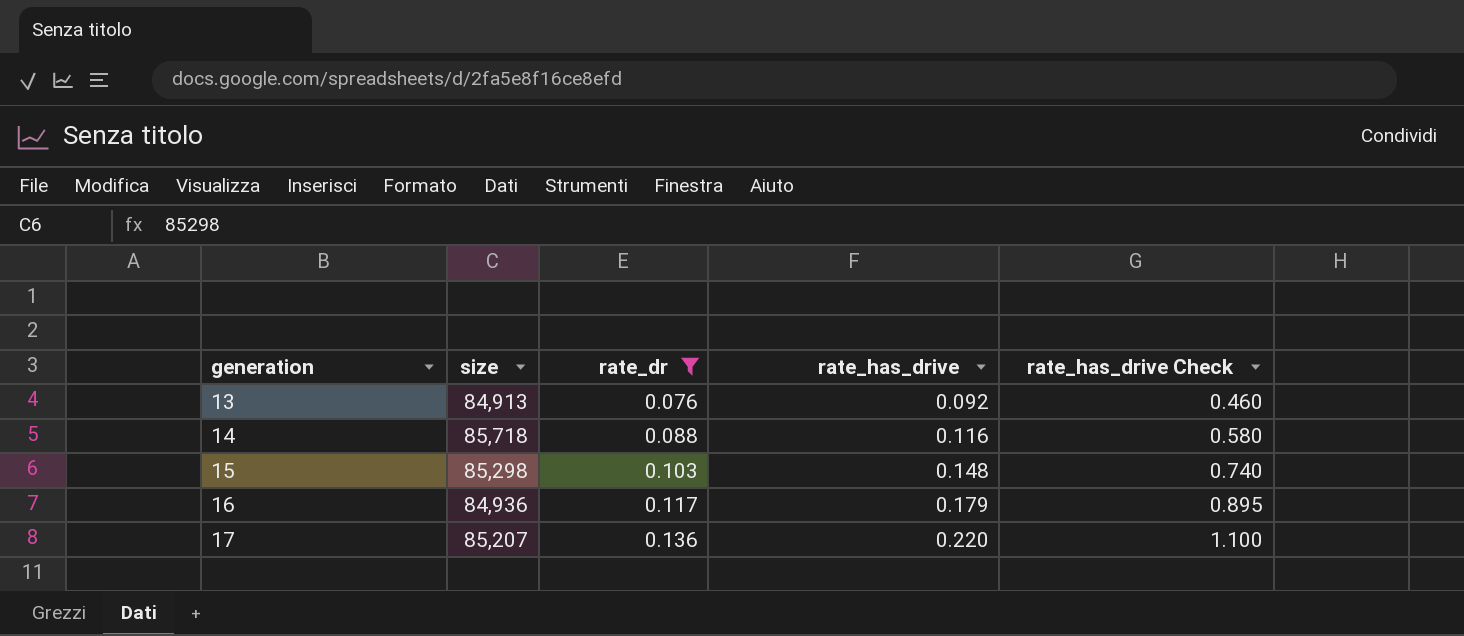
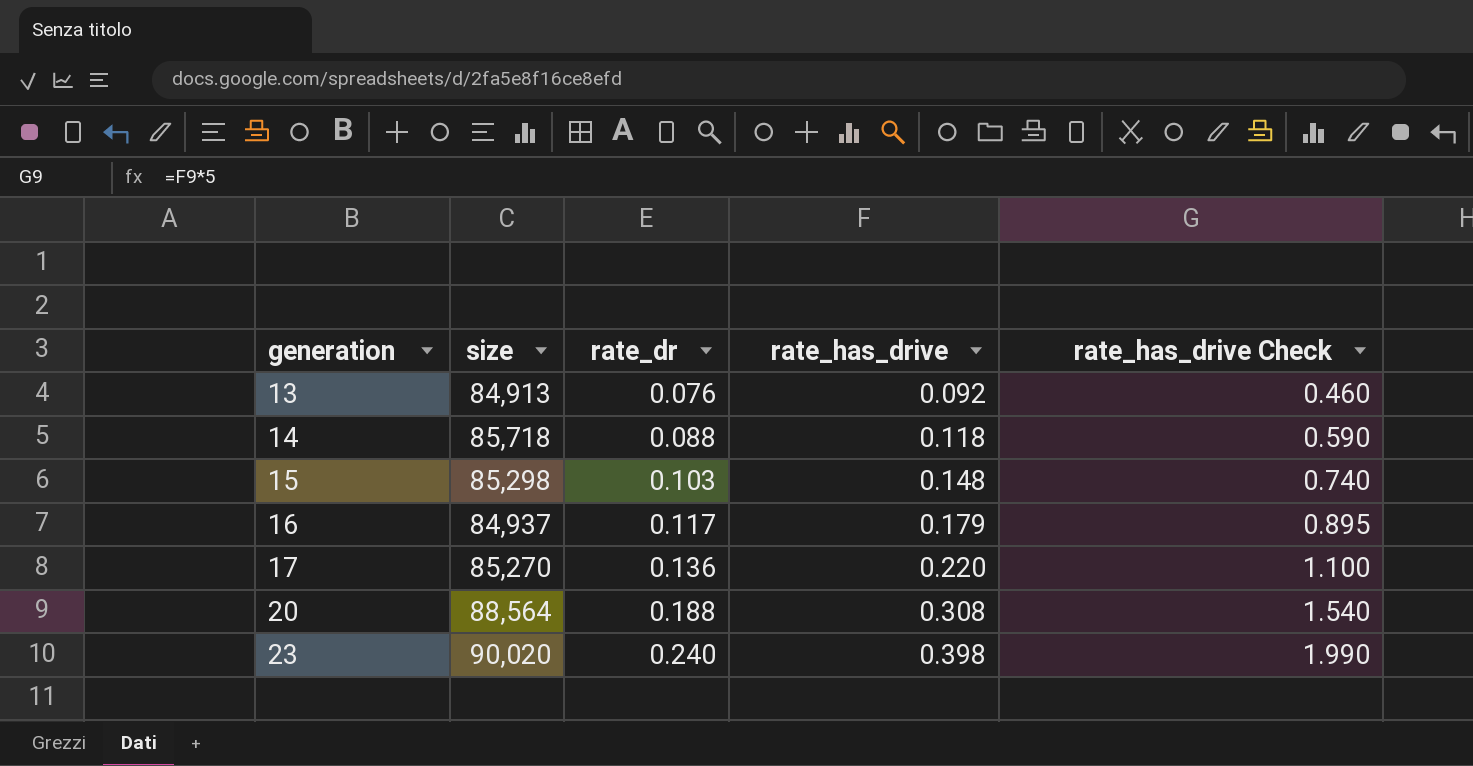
filter: rate_dr <= 0.136 -> none
14 | rate_has_drive: 0.116 -> 0.118
14 | rate_has_drive Check: 0.580 -> 0.590
16 | size: 84,936 -> 84,937
17 | size: 85,207 -> 85,270

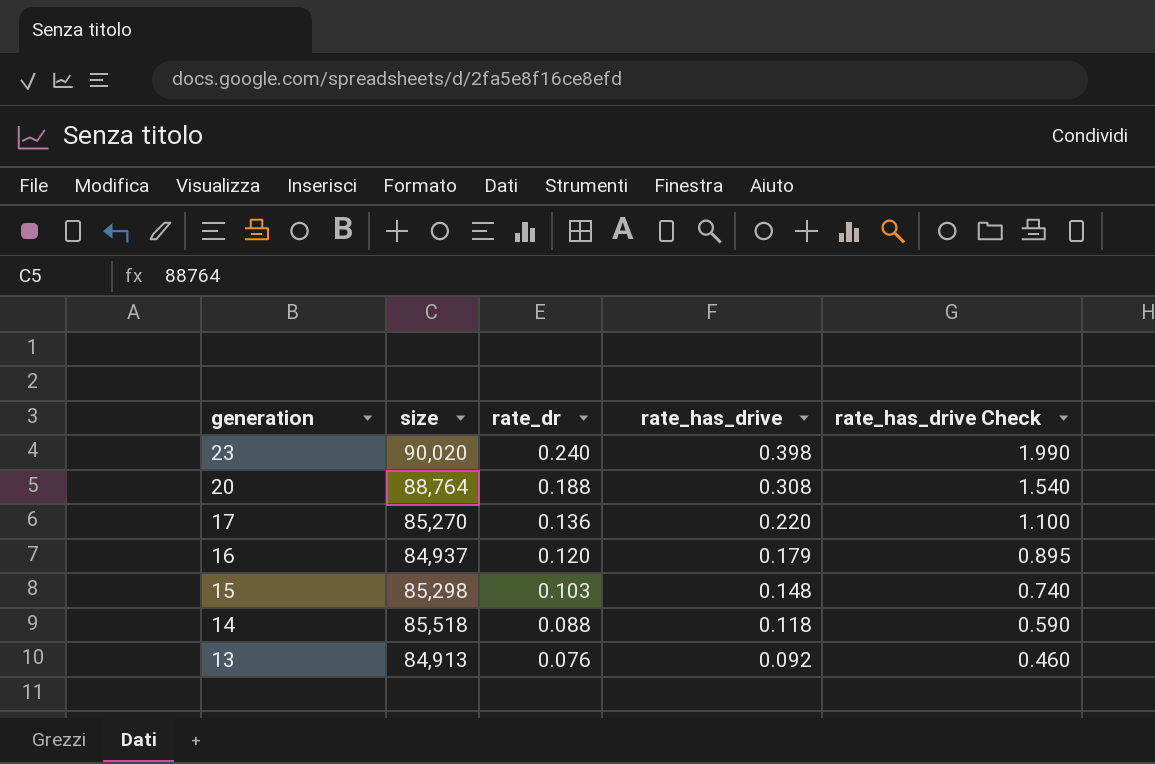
row order: generation ascending -> generation descending
20 | size: 88,564 -> 88,764
16 | rate_dr: 0.117 -> 0.120
14 | size: 85,718 -> 85,518

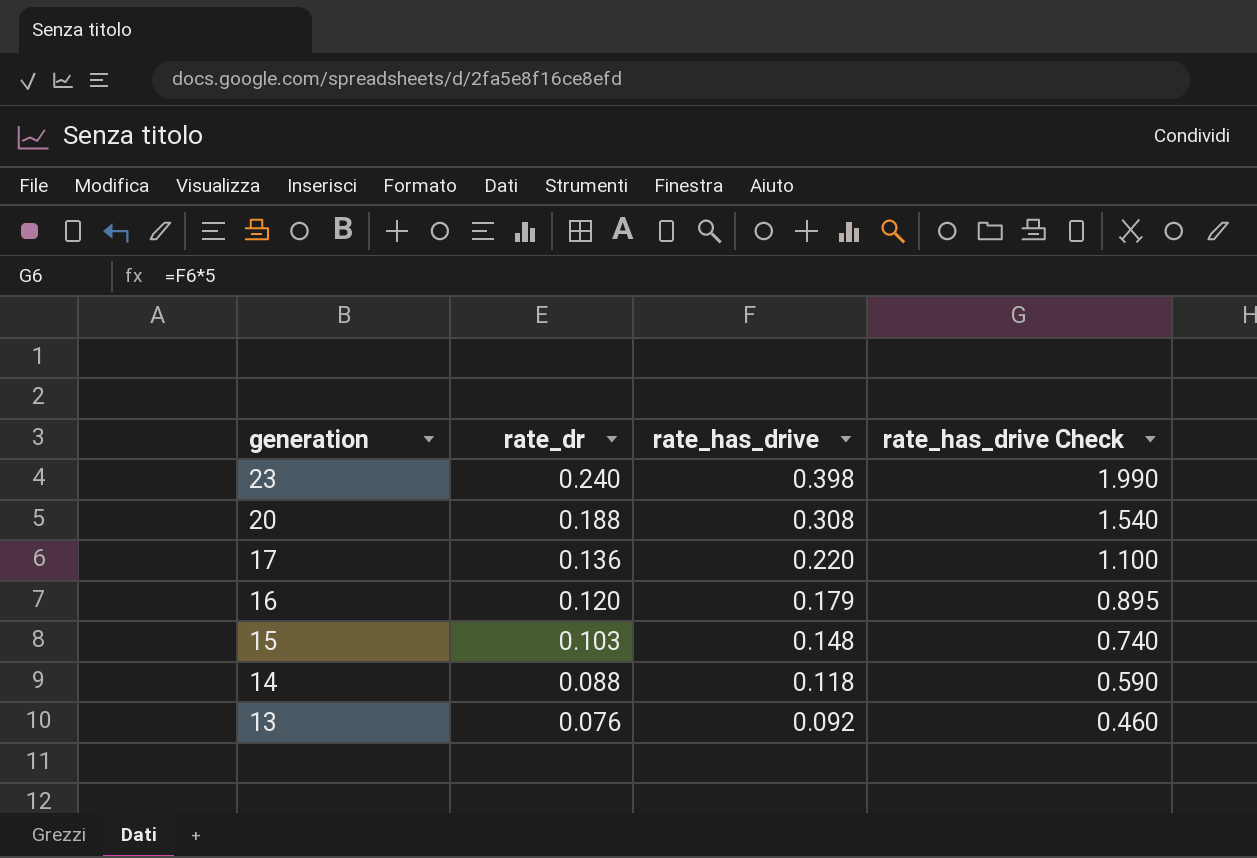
column size | position: 2 -> none

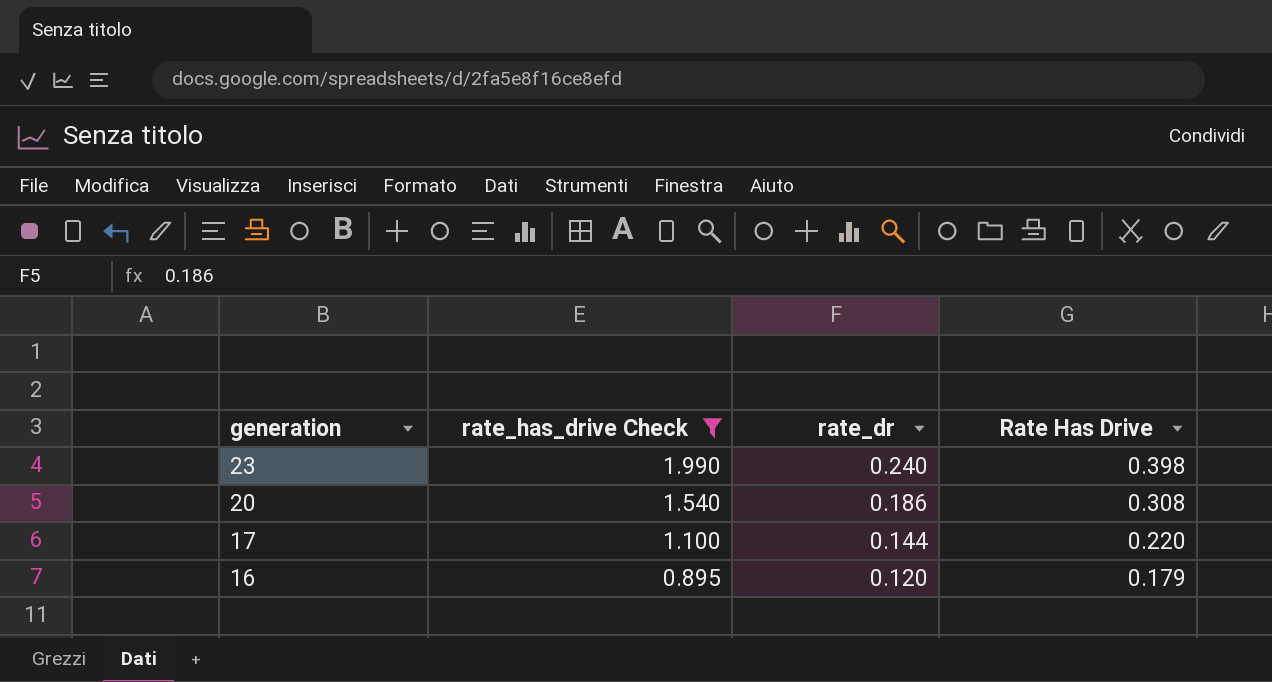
filter: none -> rate_has_drive Check >= 0.895
column rate_has_drive Check | position: 4 -> 2
column name: rate_has_drive -> Rate Has Drive
20 | rate_dr: 0.188 -> 0.186
17 | rate_dr: 0.136 -> 0.144

